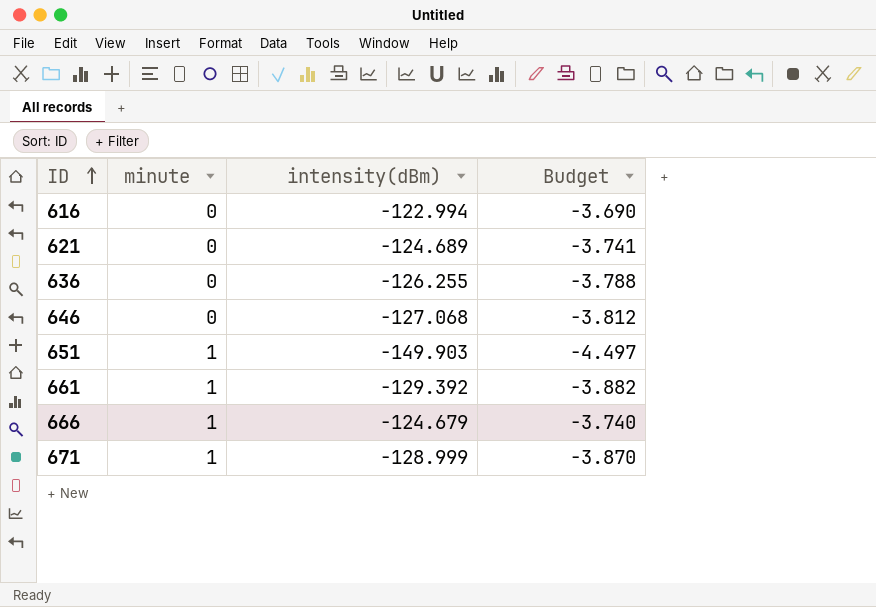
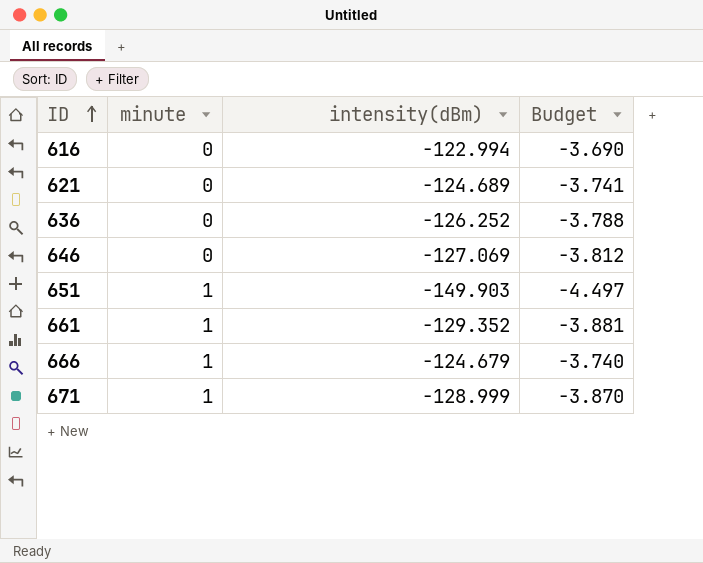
636 | intensity(dBm): -126.255 -> -126.252
646 | intensity(dBm): -127.068 -> -127.069
661 | intensity(dBm): -129.392 -> -129.352
661 | Budget: -3.882 -> -3.881

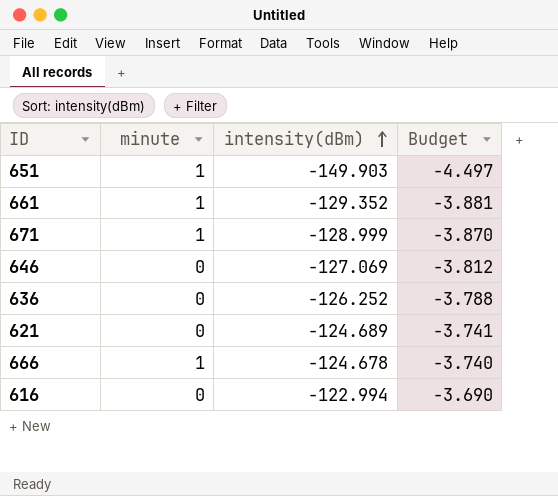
row order: ID ascending -> intensity(dBm) ascending
666 | intensity(dBm): -124.679 -> -124.678

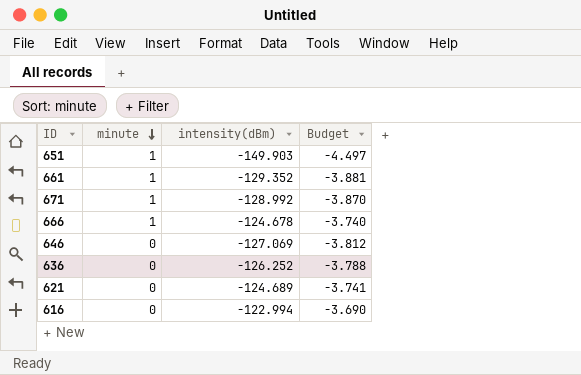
row order: intensity(dBm) ascending -> minute descending
671 | intensity(dBm): -128.999 -> -128.992

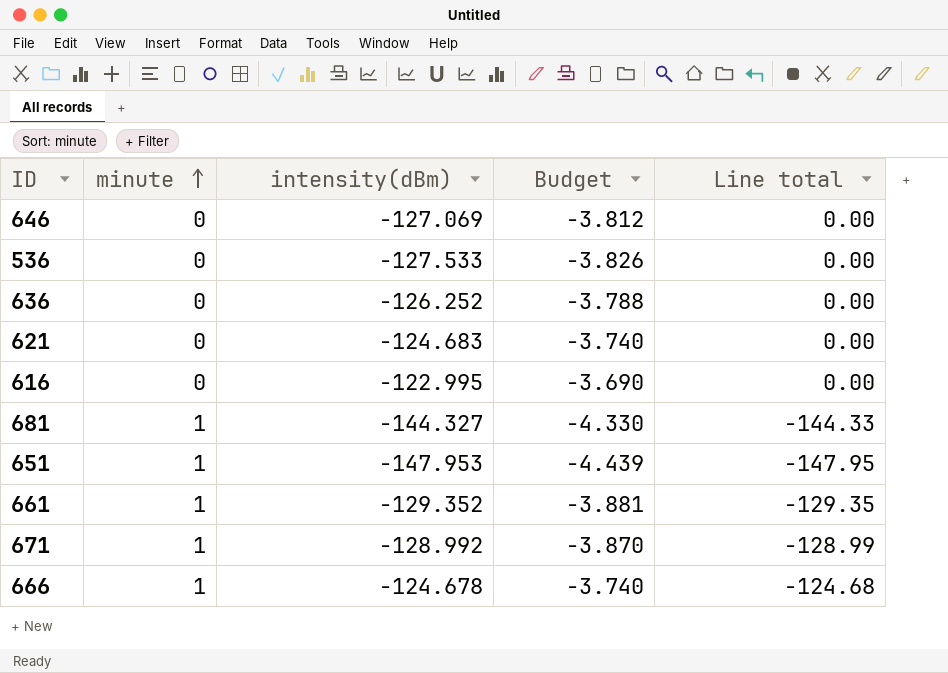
row order: minute descending -> minute ascending
column Line total | formula: none -> [minute] * [intensity(dBm)]
row 536: none -> 0 | -127.533 | -3.826 | 0.00
621 | intensity(dBm): -124.689 -> -124.683
621 | Budget: -3.741 -> -3.740
616 | intensity(dBm): -122.994 -> -122.995
row 681: none -> 1 | -144.327 | -4.330 | -144.33
651 | intensity(dBm): -149.903 -> -147.953
651 | Budget: -4.497 -> -4.439

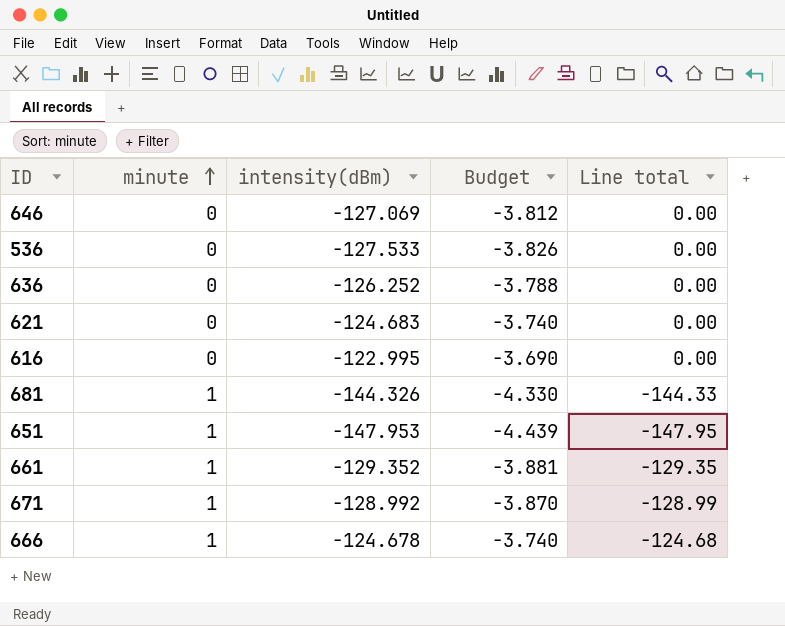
681 | intensity(dBm): -144.327 -> -144.326

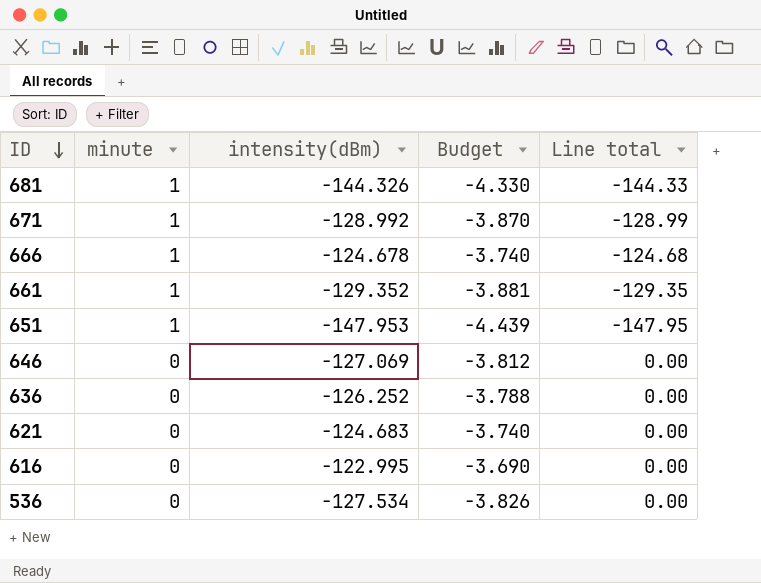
row order: minute ascending -> ID descending
536 | intensity(dBm): -127.533 -> -127.534

